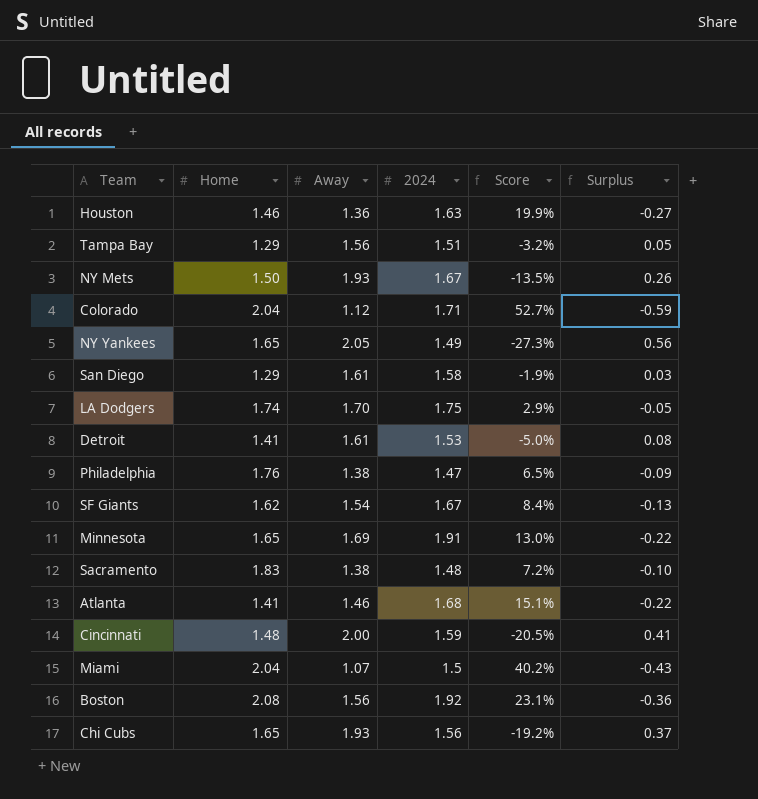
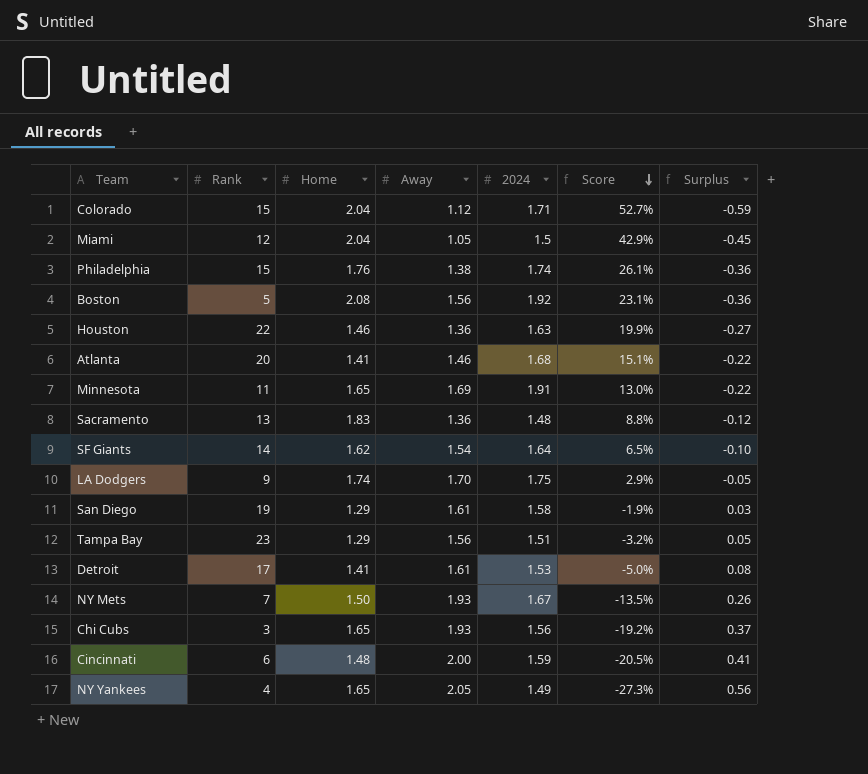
row order: none -> Score descending
column Rank | position: none -> 2
Miami | Away: 1.07 -> 1.05
Miami | Score: 40.2% -> 42.9%
Miami | Surplus: -0.43 -> -0.45
Philadelphia | 2024: 1.47 -> 1.74
Philadelphia | Score: 6.5% -> 26.1%
Philadelphia | Surplus: -0.09 -> -0.36
Sacramento | Away: 1.38 -> 1.36
Sacramento | Score: 7.2% -> 8.8%
Sacramento | Surplus: -0.10 -> -0.12
SF Giants | 2024: 1.67 -> 1.64
SF Giants | Score: 8.4% -> 6.5%
SF Giants | Surplus: -0.13 -> -0.10

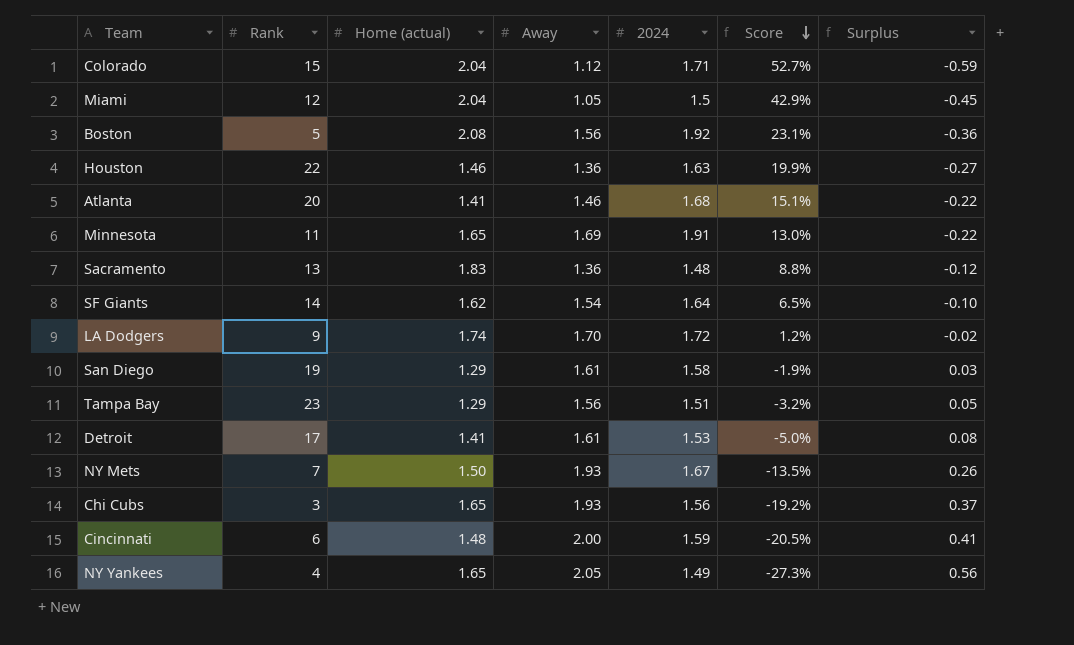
column name: Home -> Home (actual)
row Philadelphia: 15 | 1.76 | 1.38 | 1.74 | 26.1% | -0.36 -> none
LA Dodgers | 2024: 1.75 -> 1.72
LA Dodgers | Score: 2.9% -> 1.2%
LA Dodgers | Surplus: -0.05 -> -0.02

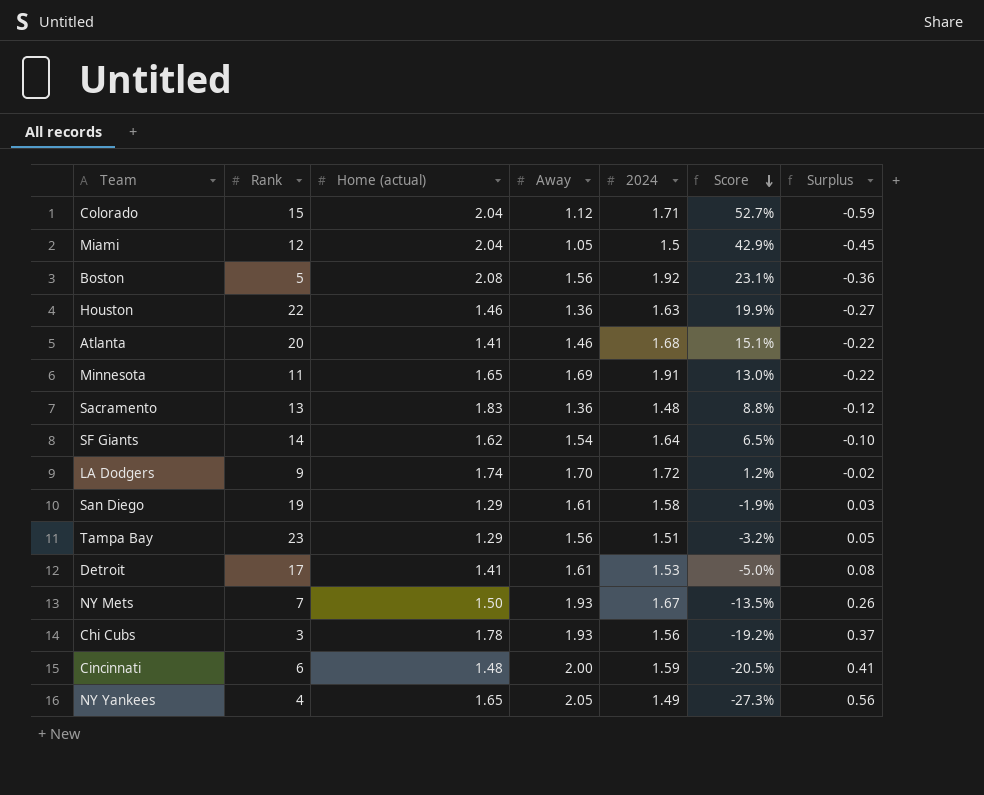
Chi Cubs | Home (actual): 1.65 -> 1.78

